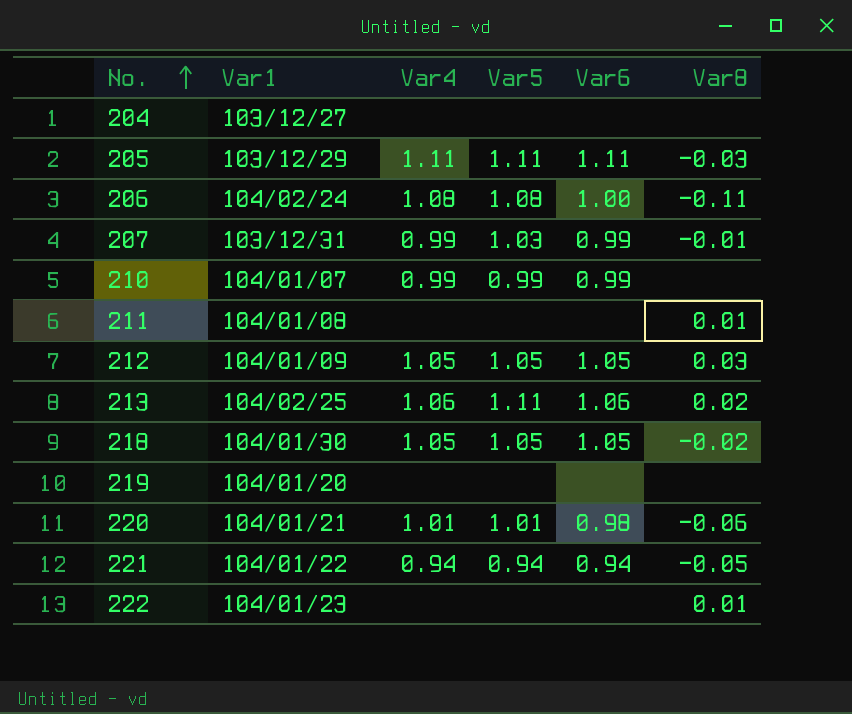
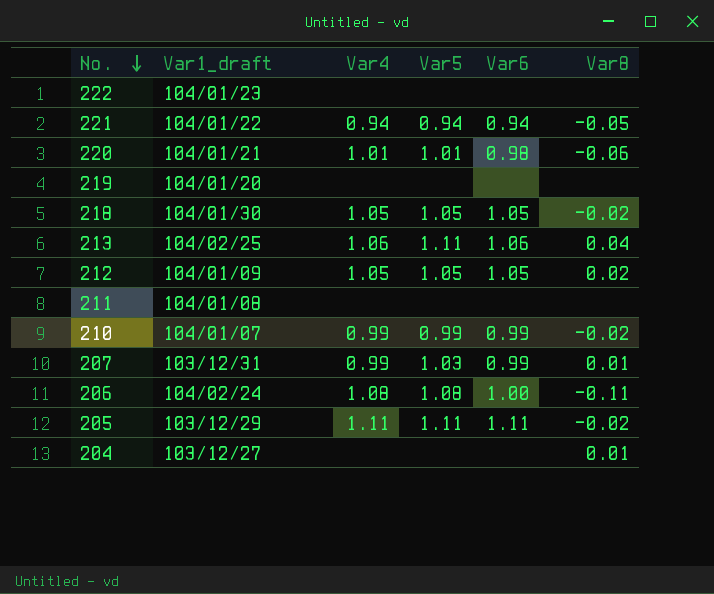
row order: No. ascending -> No. descending
column name: Var1 -> Var1_draft
222 | Var8: 0.01 -> none
213 | Var8: 0.02 -> 0.04
212 | Var8: 0.03 -> 0.02
211 | Var8: 0.01 -> none
210 | Var8: none -> -0.02
207 | Var8: -0.01 -> 0.01
205 | Var8: -0.03 -> -0.02
204 | Var8: none -> 0.01

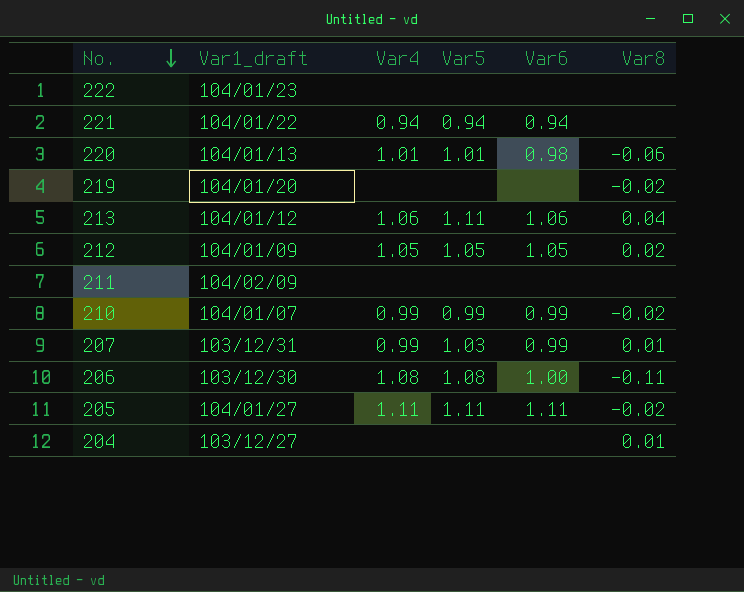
row 218: 104/01/30 | 1.05 | 1.05 | 1.05 | -0.02 -> none
221 | Var8: -0.05 -> none
220 | Var1_draft: 104/01/21 -> 104/01/13
219 | Var8: none -> -0.02
213 | Var1_draft: 104/02/25 -> 104/01/12
211 | Var1_draft: 104/01/08 -> 104/02/09
206 | Var1_draft: 104/02/24 -> 103/12/30
205 | Var1_draft: 103/12/29 -> 104/01/27

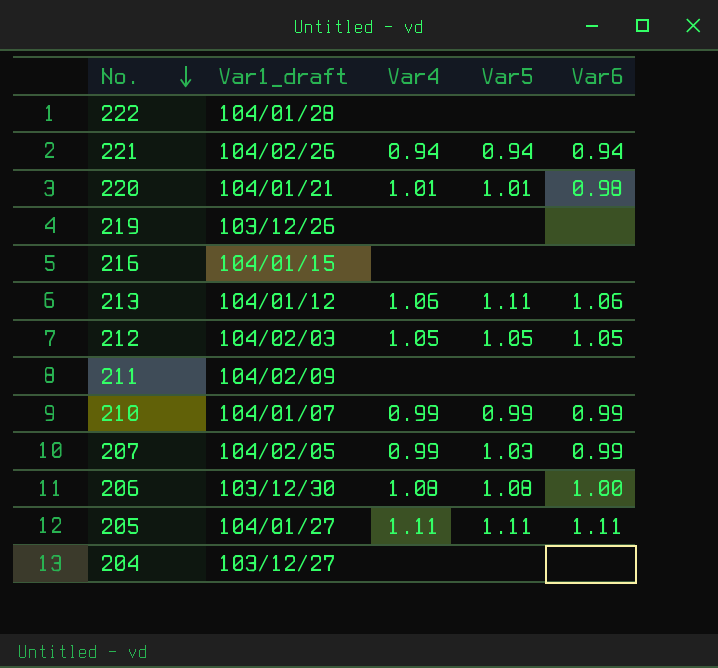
column Var8 | position: 6 -> none
222 | Var1_draft: 104/01/23 -> 104/01/28
221 | Var1_draft: 104/01/22 -> 104/02/26
220 | Var1_draft: 104/01/13 -> 104/01/21
219 | Var1_draft: 104/01/20 -> 103/12/26
row 216: none -> 104/01/15 | none | none | none
212 | Var1_draft: 104/01/09 -> 104/02/03
207 | Var1_draft: 103/12/31 -> 104/02/05

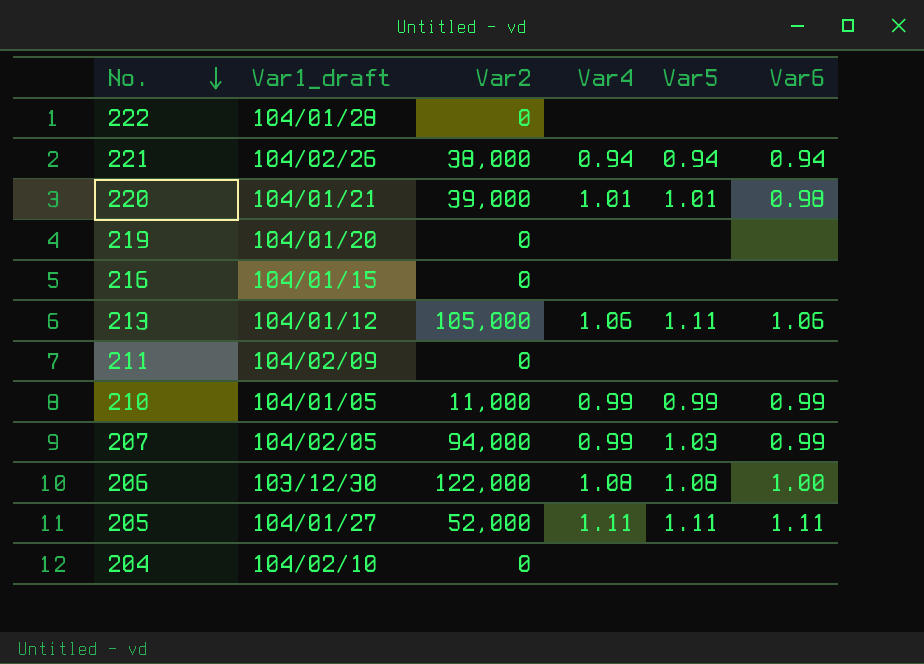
column Var2 | position: none -> 3
row 212: 104/02/03 | 1.05 | 1.05 | 1.05 -> none
219 | Var1_draft: 103/12/26 -> 104/01/20
210 | Var1_draft: 104/01/07 -> 104/01/05
204 | Var1_draft: 103/12/27 -> 104/02/10

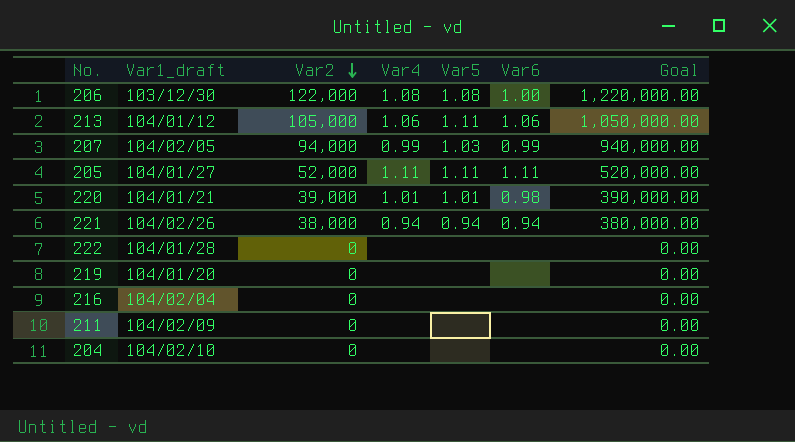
row order: No. descending -> Var2 descending
column Goal | formula: none -> [Var2] * 10
row 210: 104/01/05 | 11,000 | 0.99 | 0.99 | 0.99 -> none
216 | Var1_draft: 104/01/15 -> 104/02/04

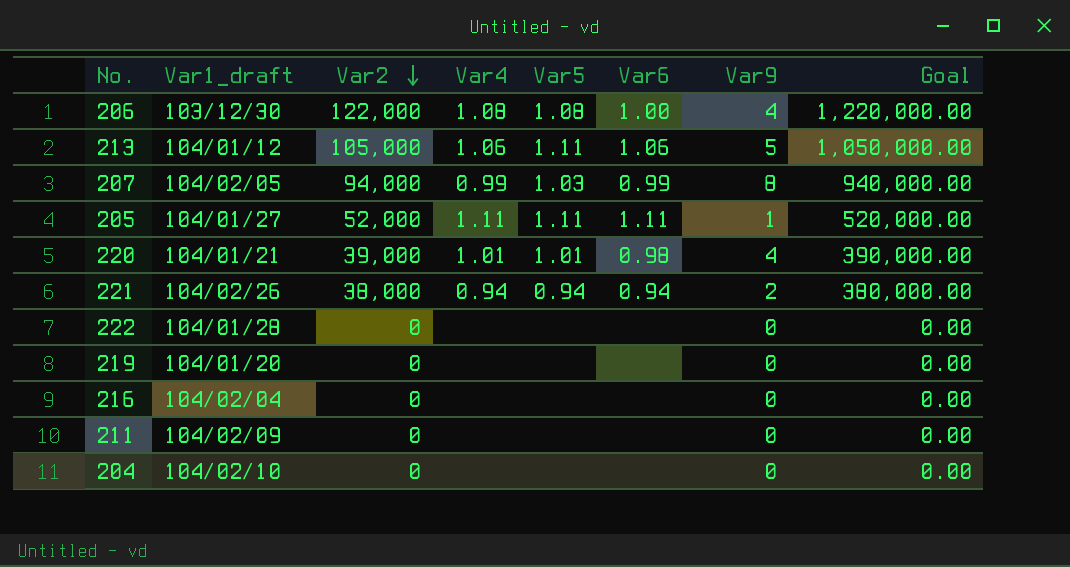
column Var9 | position: none -> 7

